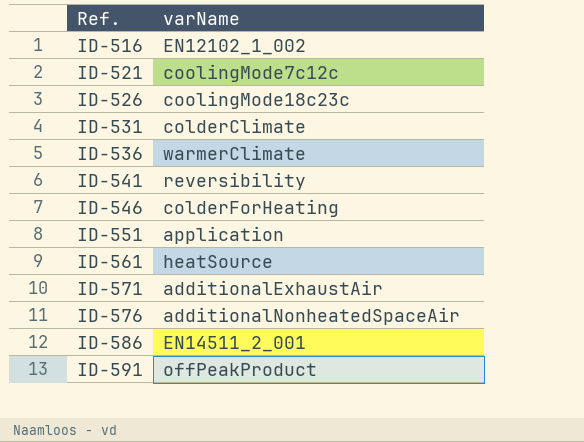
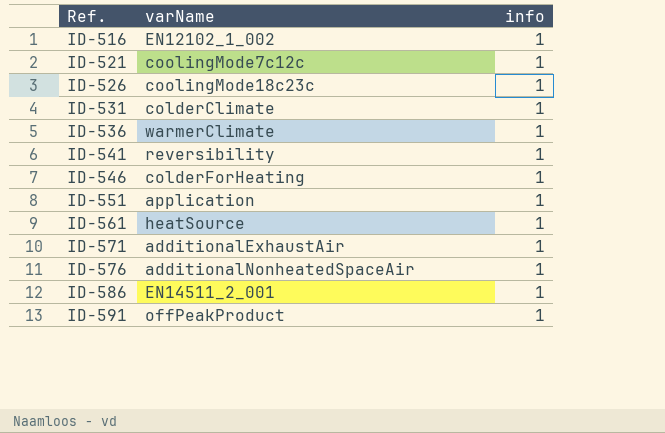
column info | position: none -> 3

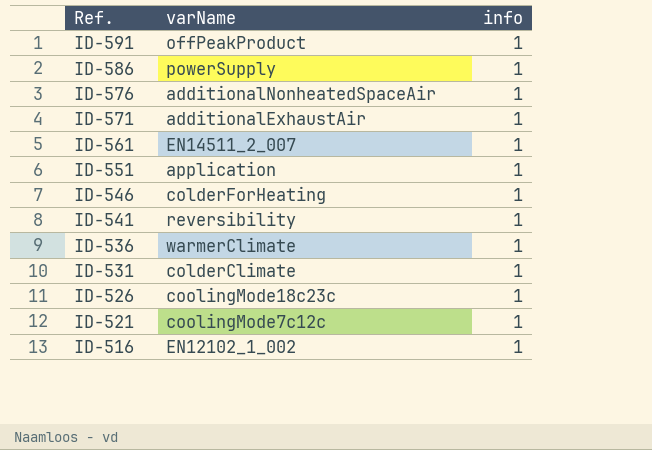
row order: Ref. ascending -> Ref. descending
ID-586 | varName: EN14511_2_001 -> powerSupply
ID-561 | varName: heatSource -> EN14511_2_007

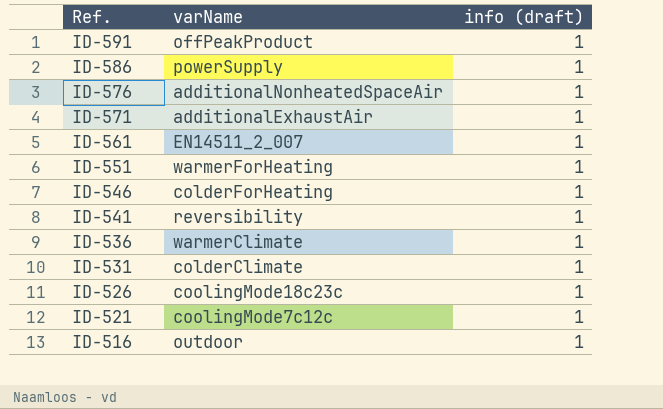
column name: info -> info (draft)
ID-551 | varName: application -> warmerForHeating
ID-516 | varName: EN12102_1_002 -> outdoor

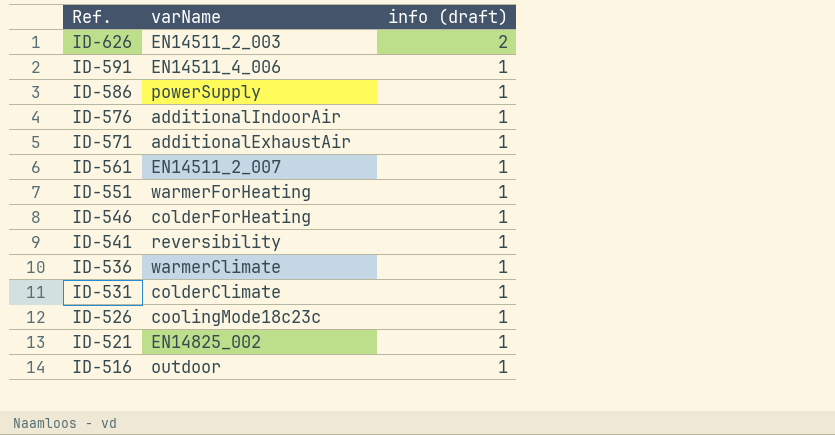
row ID-626: none -> EN14511_2_003 | 2
ID-591 | varName: offPeakProduct -> EN14511_4_006
ID-576 | varName: additionalNonheatedSpaceAir -> additionalIndoorAir
ID-521 | varName: coolingMode7c12c -> EN14825_002

